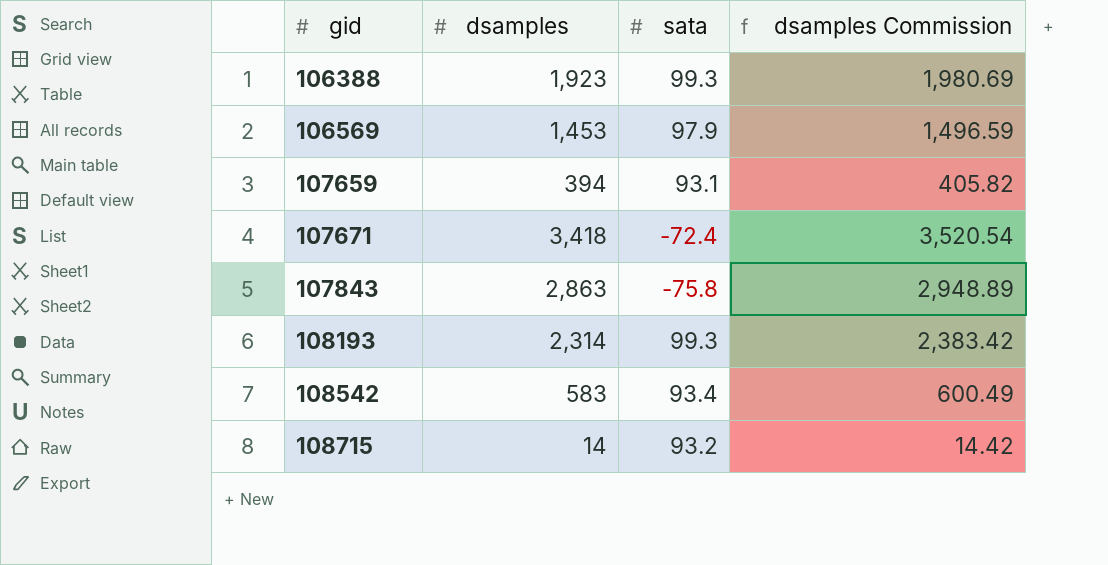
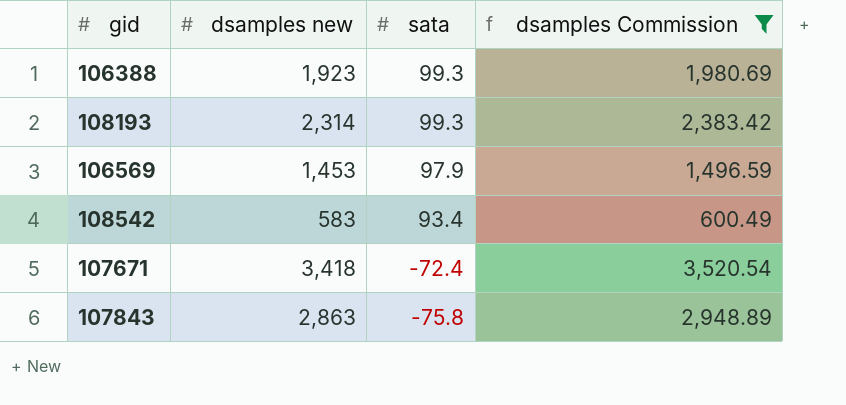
filter: none -> dsamples Commission >= 600.49
row order: gid ascending -> sata descending
column name: dsamples -> dsamples new

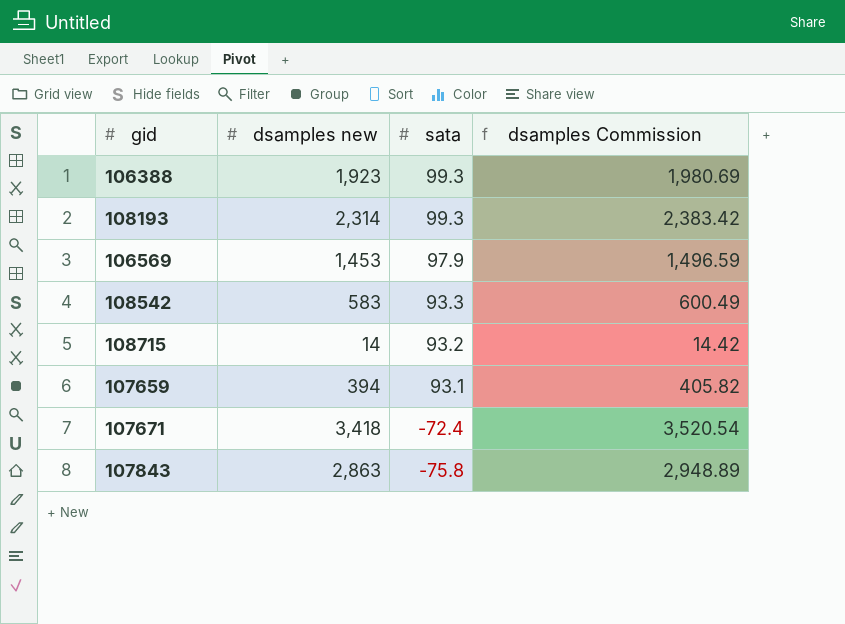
filter: dsamples Commission >= 600.49 -> none
108542 | sata: 93.4 -> 93.3

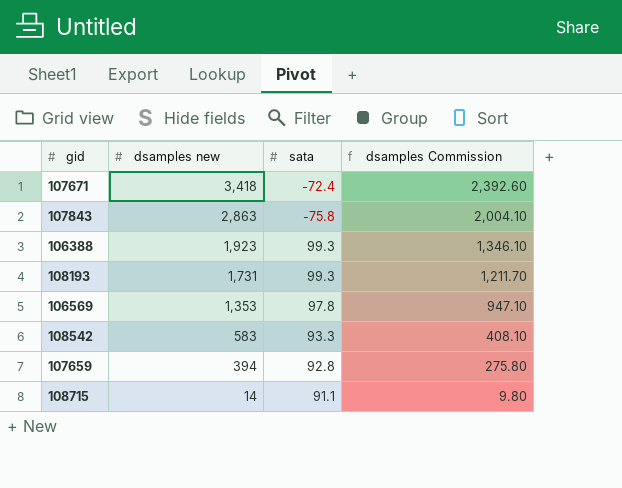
row order: sata descending -> dsamples new descending
column dsamples Commission | formula: [dsamples new] * 1.03 -> [dsamples new] * 0.7
108193 | dsamples new: 2,314 -> 1,731
106569 | dsamples new: 1,453 -> 1,353
106569 | sata: 97.9 -> 97.8
107659 | sata: 93.1 -> 92.8
108715 | sata: 93.2 -> 91.1

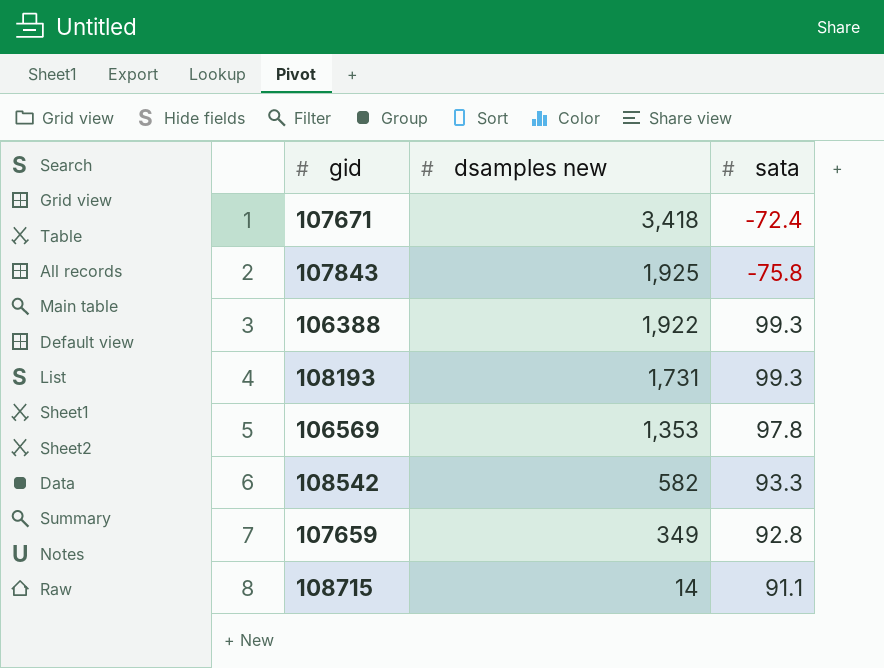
column dsamples Commission | formula: [dsamples new] * 0.7 -> none
107843 | dsamples new: 2,863 -> 1,925
106388 | dsamples new: 1,923 -> 1,922
108542 | dsamples new: 583 -> 582
107659 | dsamples new: 394 -> 349

